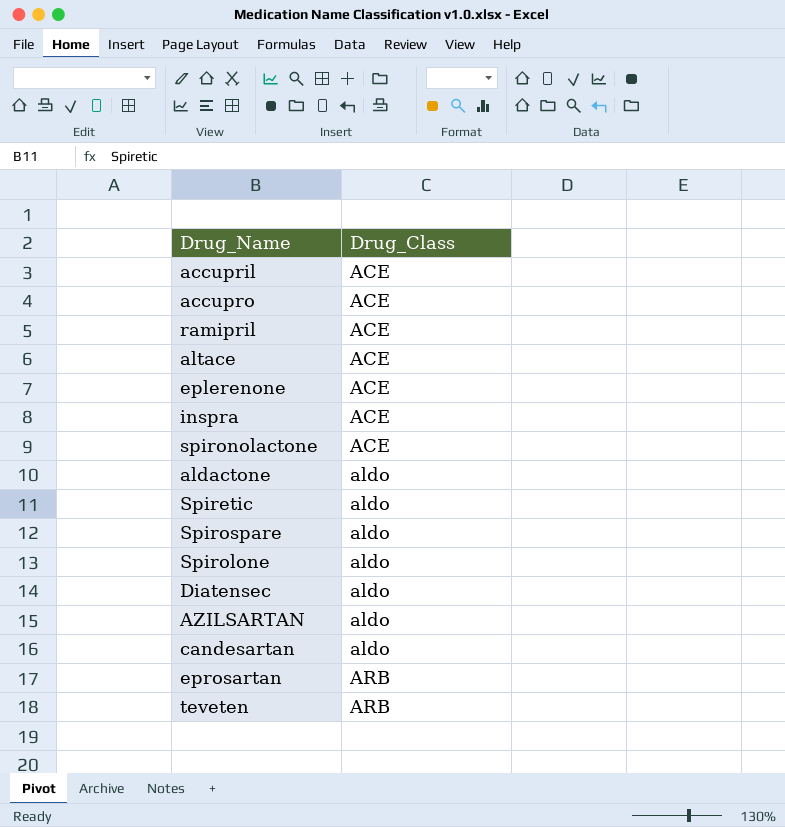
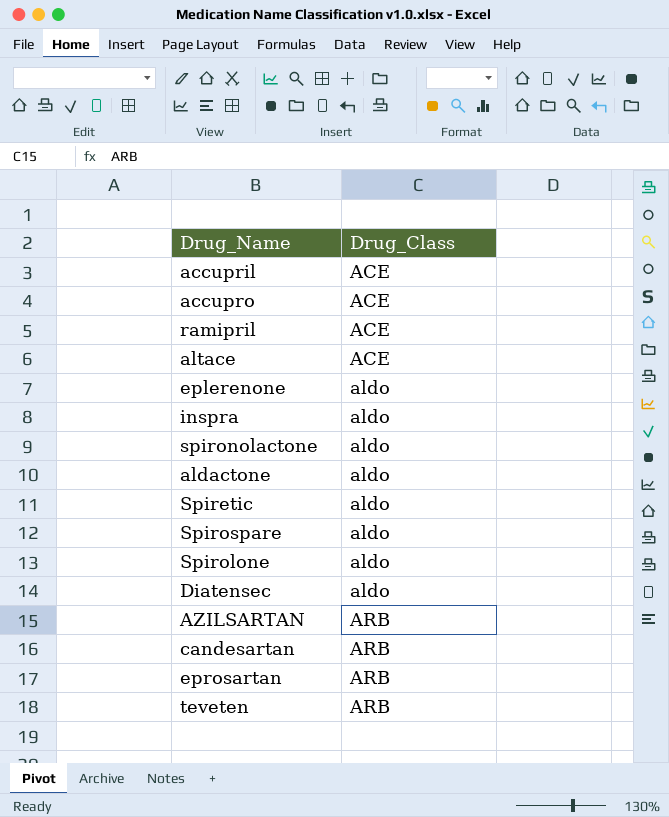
eplerenone | Drug_Class: ACE -> aldo
inspra | Drug_Class: ACE -> aldo
spironolactone | Drug_Class: ACE -> aldo
AZILSARTAN | Drug_Class: aldo -> ARB
candesartan | Drug_Class: aldo -> ARB

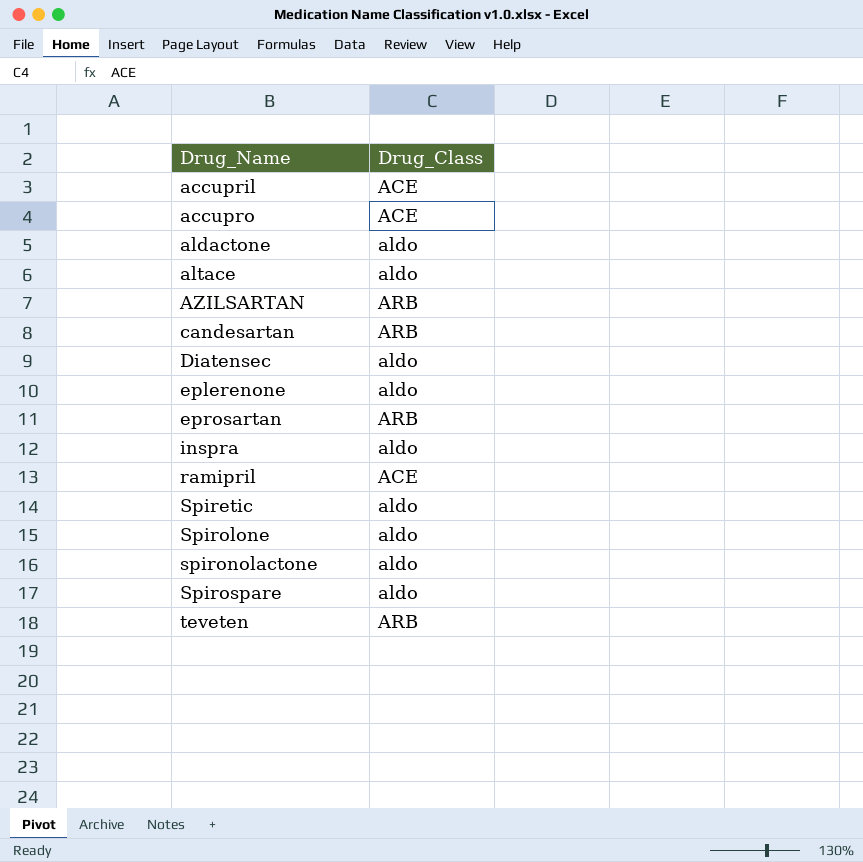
row order: Drug_Class ascending -> Drug_Name ascending
altace | Drug_Class: ACE -> aldo

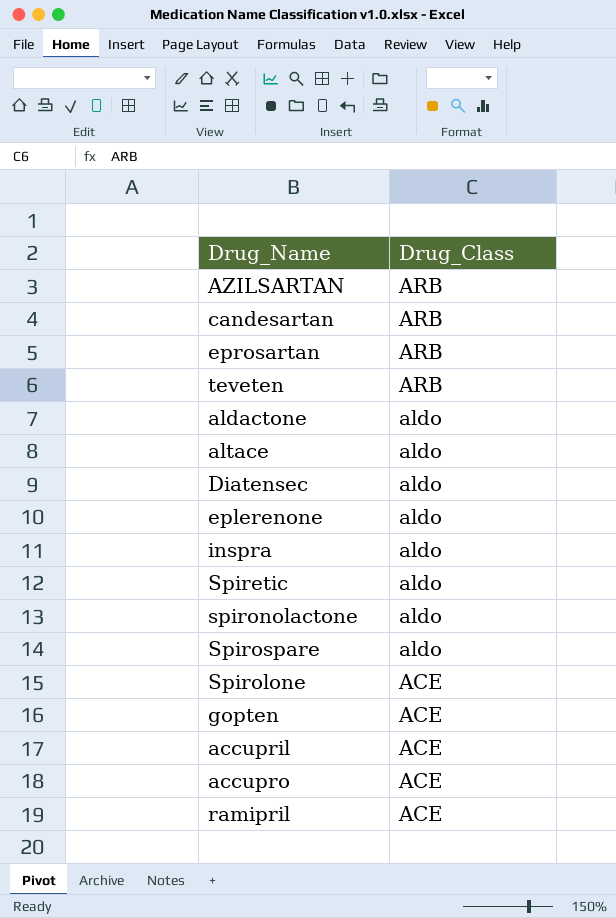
row order: Drug_Name ascending -> Drug_Class descending
Spirolone | Drug_Class: aldo -> ACE
row gopten: none -> ACE

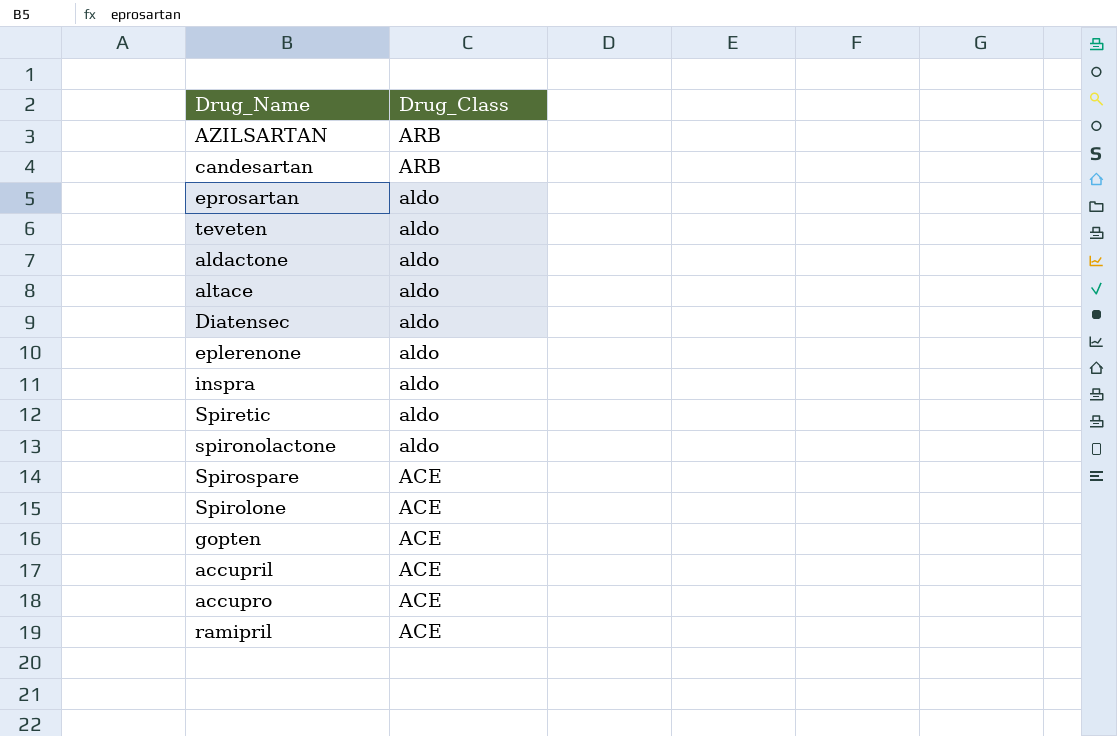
eprosartan | Drug_Class: ARB -> aldo
teveten | Drug_Class: ARB -> aldo
Spirospare | Drug_Class: aldo -> ACE

